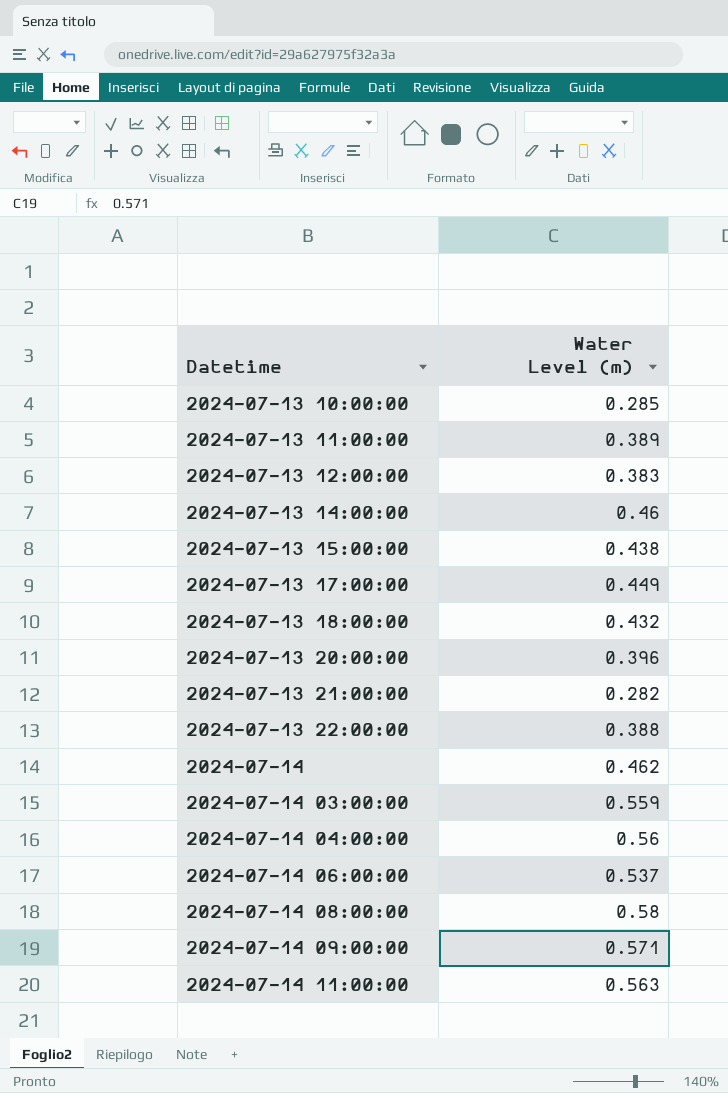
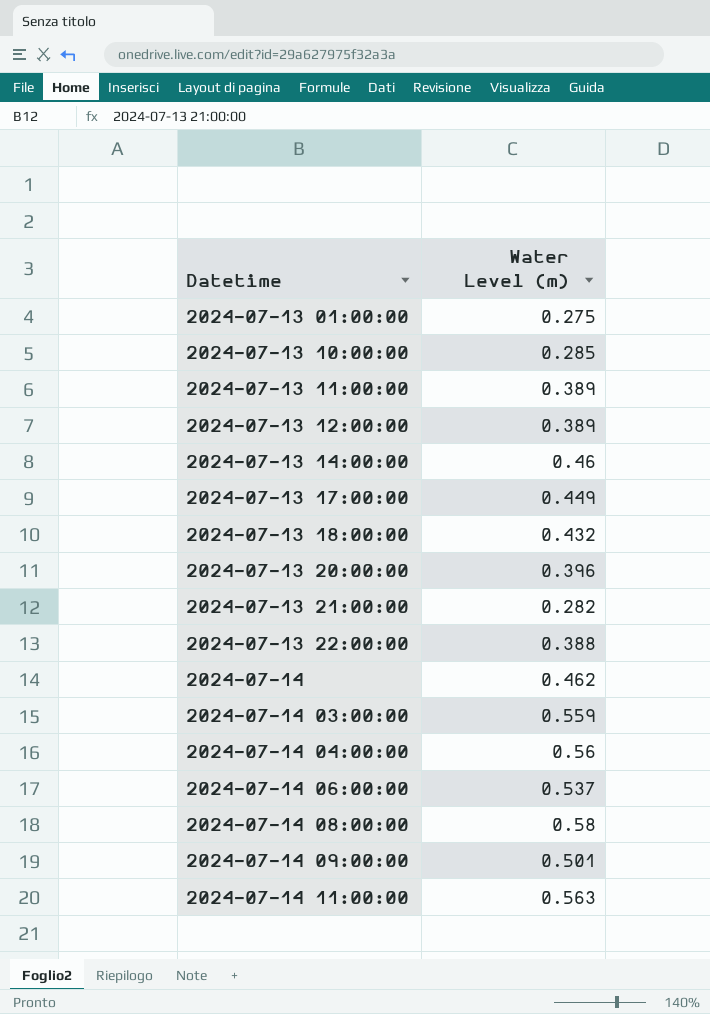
row 2024-07-13 15:00:00: 0.438 -> none
row 2024-07-13 01:00:00: none -> 0.275
2024-07-13 12:00:00 | Water Level (m): 0.383 -> 0.389
2024-07-14 09:00:00 | Water Level (m): 0.571 -> 0.501

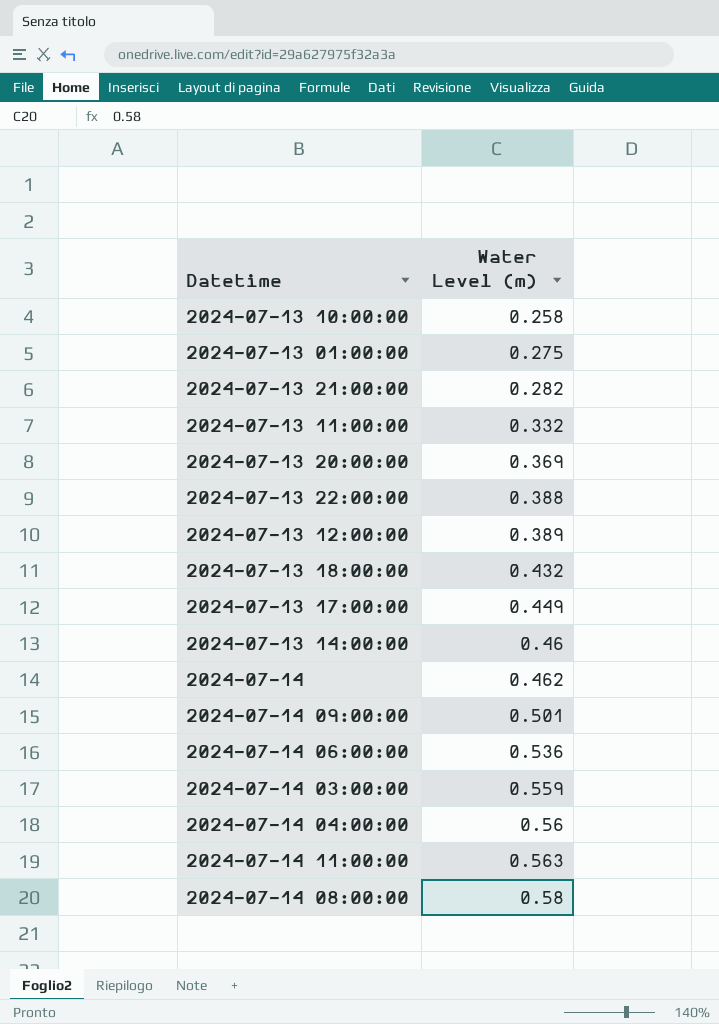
row order: Datetime ascending -> Water Level (m) ascending
2024-07-13 10:00:00 | Water Level (m): 0.285 -> 0.258
2024-07-13 11:00:00 | Water Level (m): 0.389 -> 0.332
2024-07-13 20:00:00 | Water Level (m): 0.396 -> 0.369
2024-07-14 06:00:00 | Water Level (m): 0.537 -> 0.536

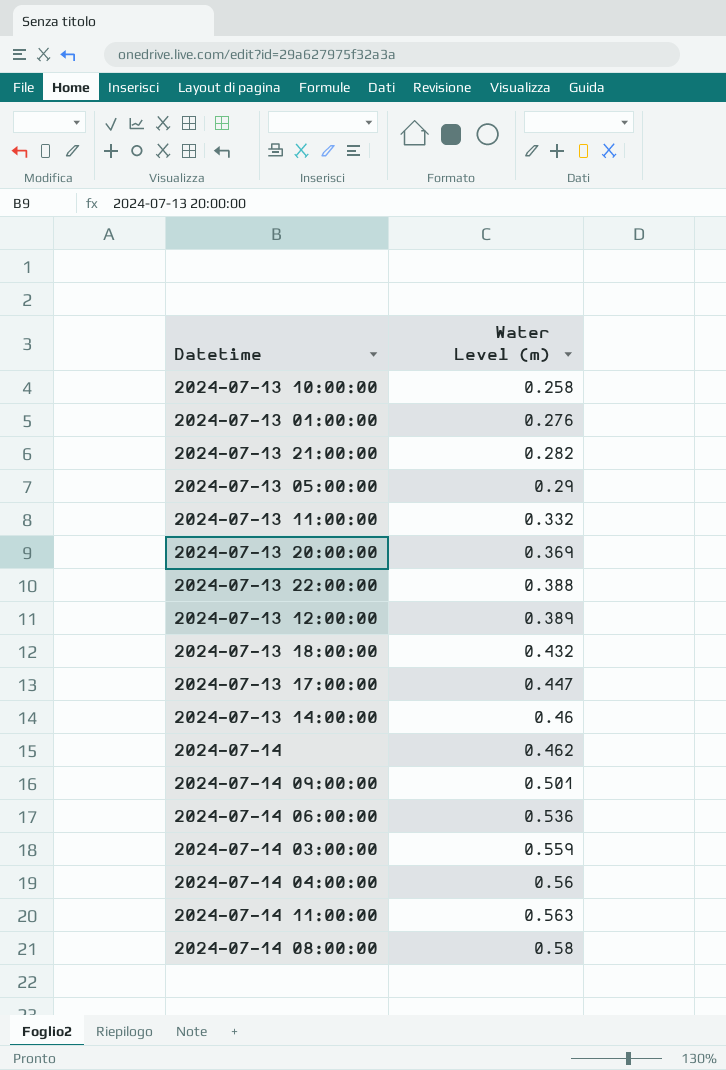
2024-07-13 01:00:00 | Water Level (m): 0.275 -> 0.276
row 2024-07-13 05:00:00: none -> 0.29
2024-07-13 17:00:00 | Water Level (m): 0.449 -> 0.447

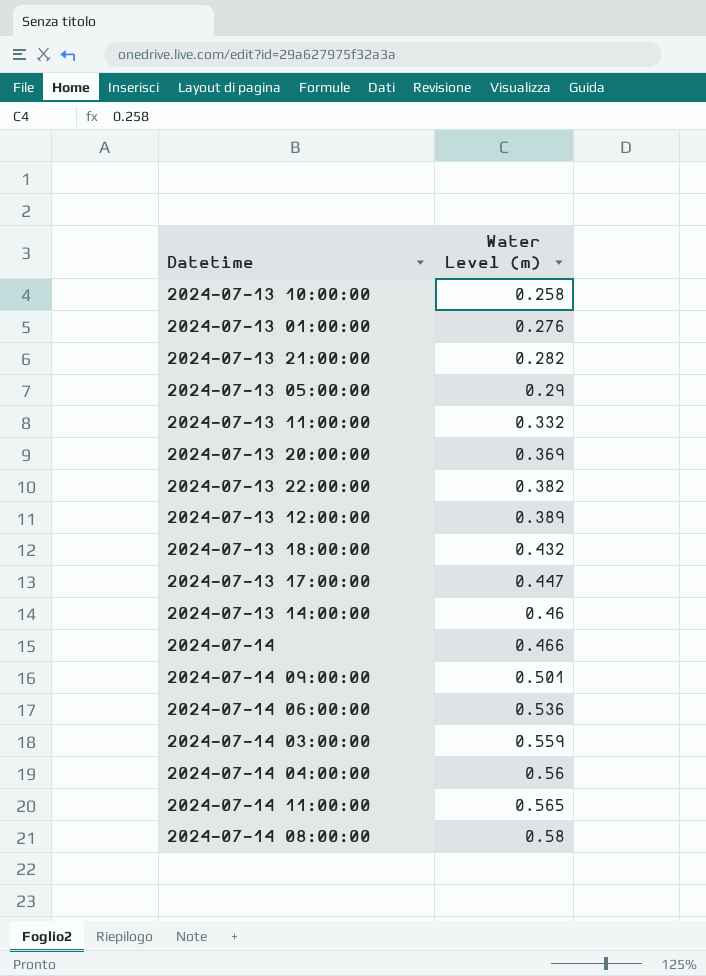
2024-07-13 22:00:00 | Water Level (m): 0.388 -> 0.382
2024-07-14 | Water Level (m): 0.462 -> 0.466
2024-07-14 11:00:00 | Water Level (m): 0.563 -> 0.565

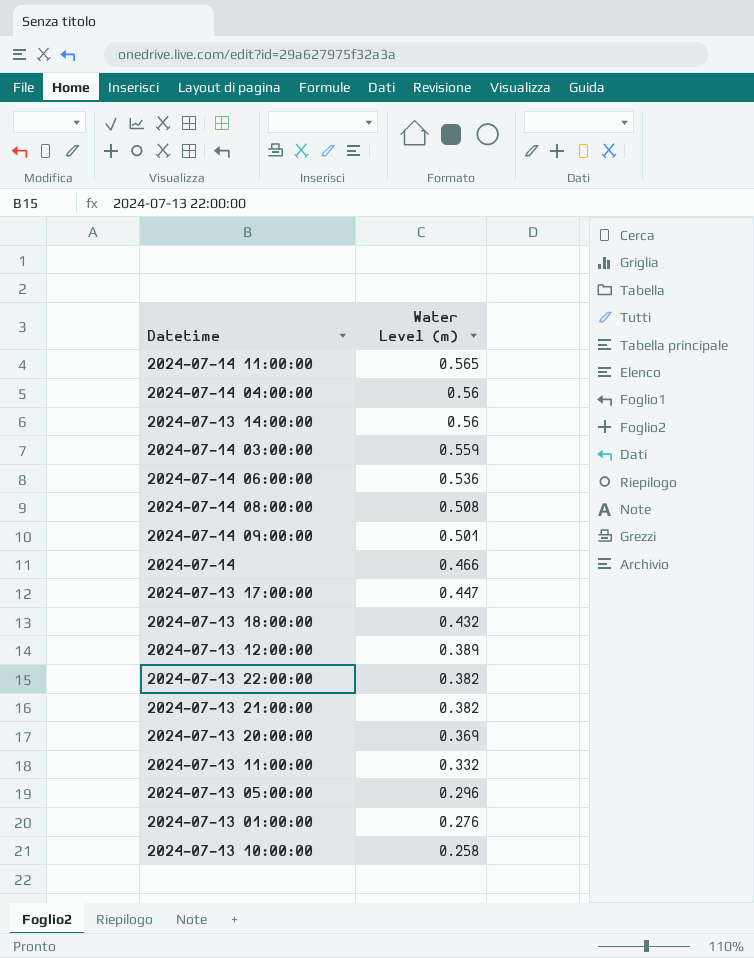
row order: Water Level (m) ascending -> Water Level (m) descending
2024-07-13 14:00:00 | Water Level (m): 0.46 -> 0.56
2024-07-14 08:00:00 | Water Level (m): 0.58 -> 0.508
2024-07-13 21:00:00 | Water Level (m): 0.282 -> 0.382
2024-07-13 05:00:00 | Water Level (m): 0.29 -> 0.296

